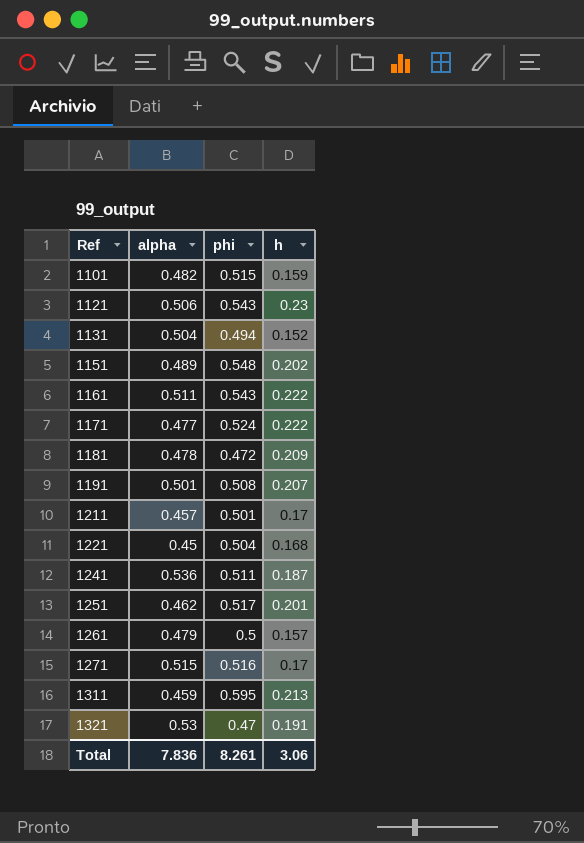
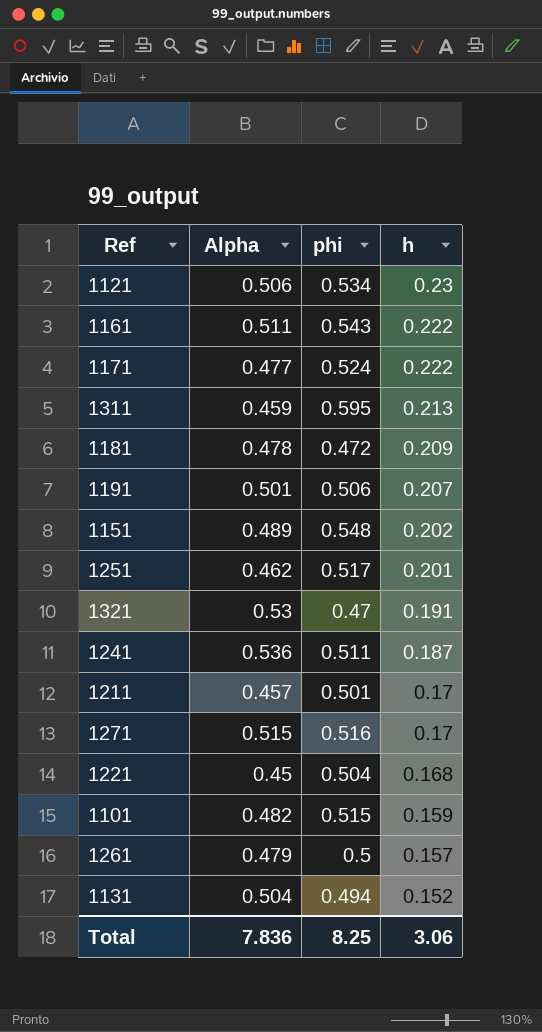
row order: Ref ascending -> h descending
column name: alpha -> Alpha
1121 | phi: 0.543 -> 0.534
1191 | phi: 0.508 -> 0.506
Total | phi: 8.261 -> 8.25

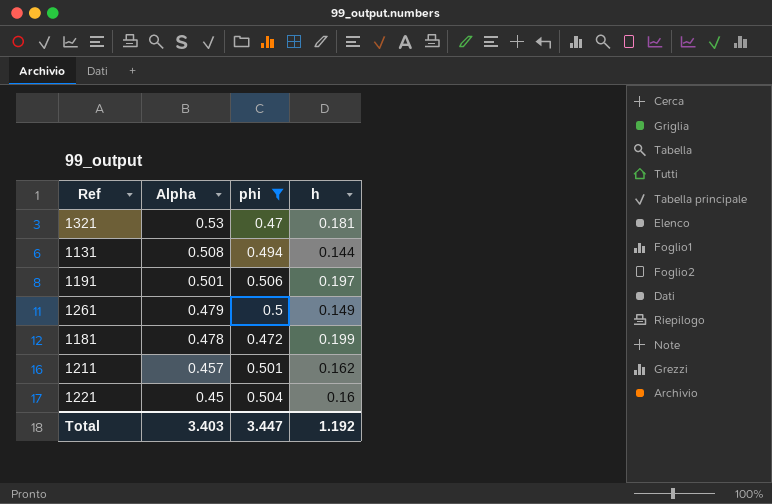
filter: none -> phi <= 0.506
row order: h descending -> Alpha descending
1321 | h: 0.191 -> 0.181
1131 | Alpha: 0.504 -> 0.508
1131 | h: 0.152 -> 0.144
1191 | h: 0.207 -> 0.197
1261 | h: 0.157 -> 0.149
1181 | h: 0.209 -> 0.199
1211 | h: 0.17 -> 0.162
1221 | h: 0.168 -> 0.16
Total | Alpha: 7.836 -> 3.403
Total | phi: 8.25 -> 3.447
Total | h: 3.06 -> 1.192

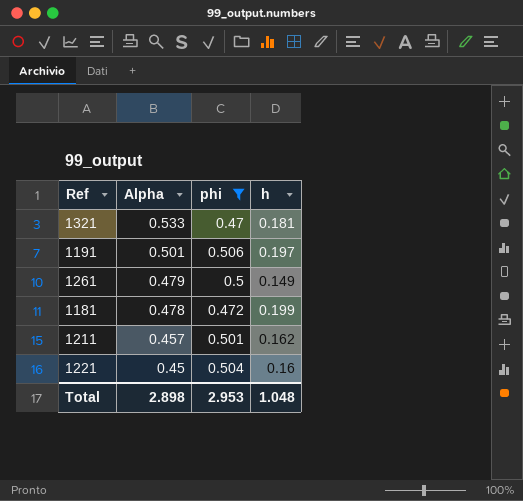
row 1131: 0.508 | 0.494 | 0.144 -> none
1321 | Alpha: 0.53 -> 0.533
Total | Alpha: 3.403 -> 2.898
Total | phi: 3.447 -> 2.953
Total | h: 1.192 -> 1.048

